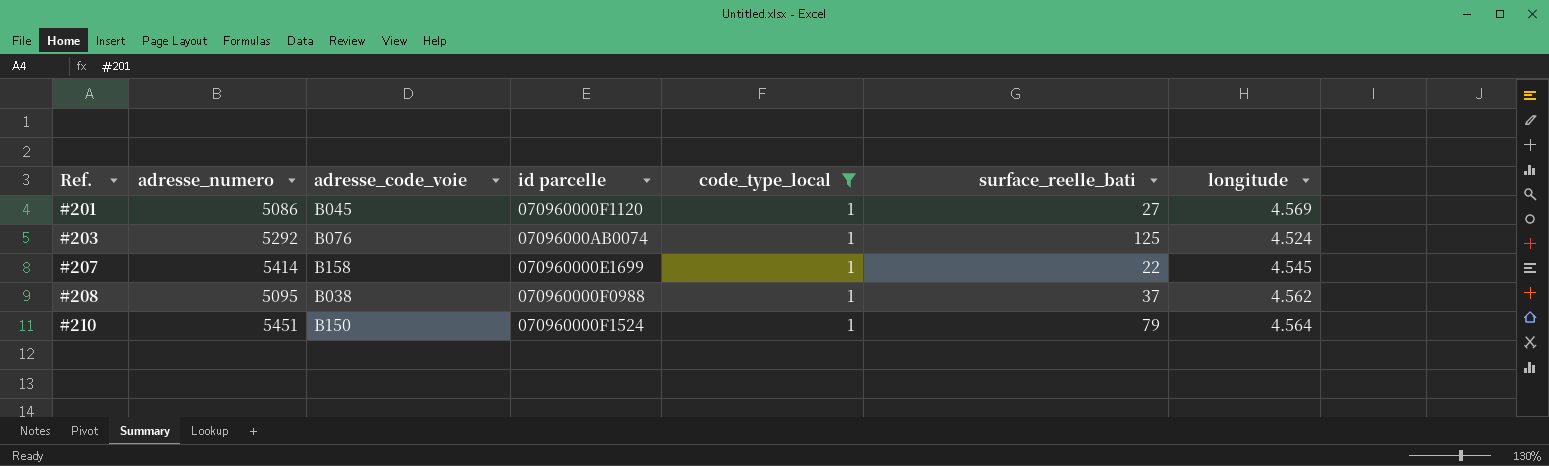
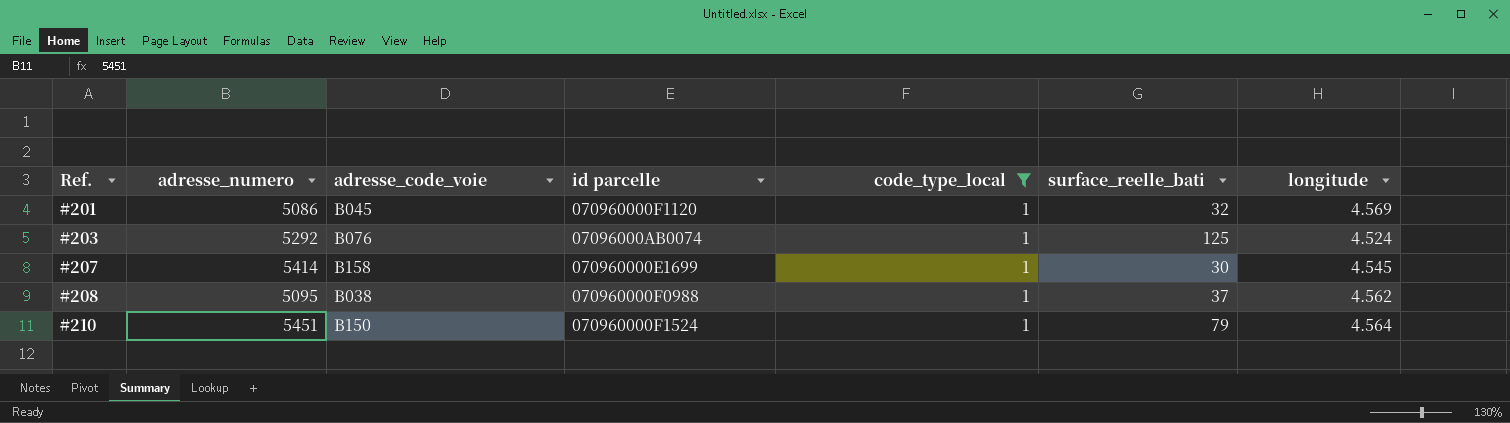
#201 | surface_reelle_bati: 27 -> 32
#207 | surface_reelle_bati: 22 -> 30

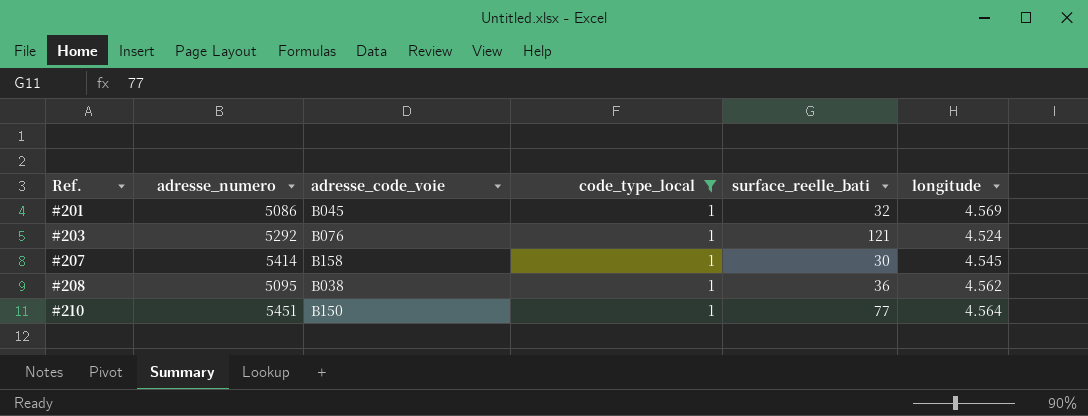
column id parcelle | position: 4 -> none
#203 | surface_reelle_bati: 125 -> 121
#208 | surface_reelle_bati: 37 -> 36
#210 | surface_reelle_bati: 79 -> 77

